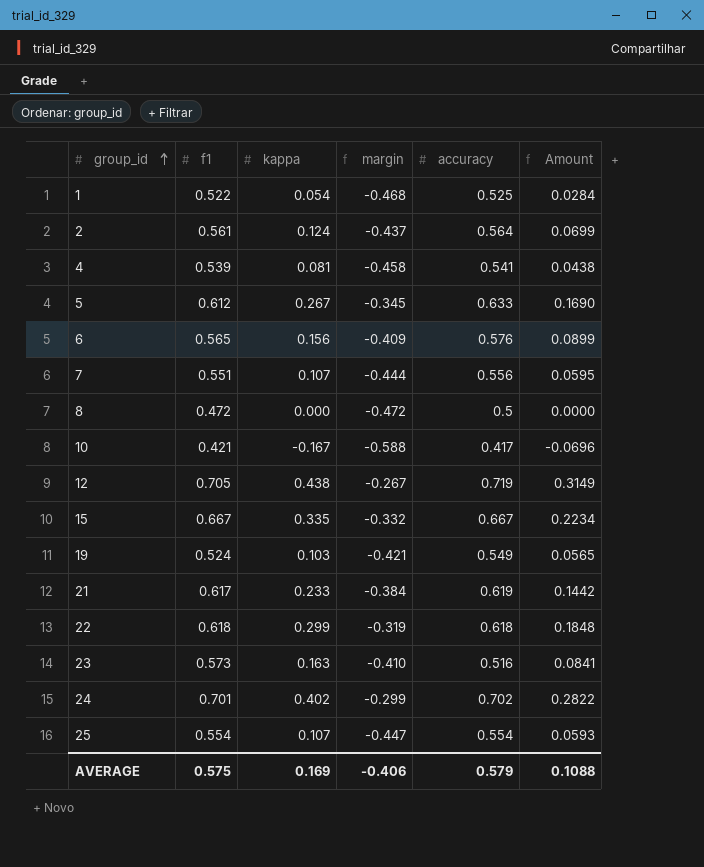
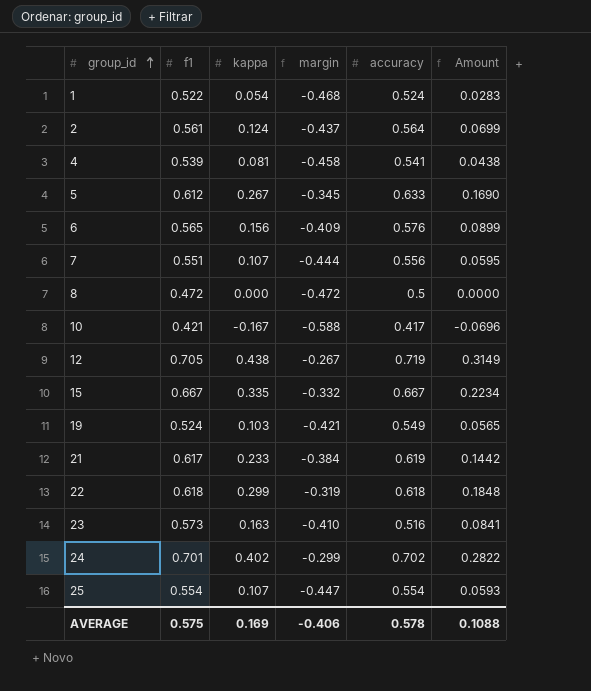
1 | accuracy: 0.525 -> 0.524
1 | Amount: 0.0284 -> 0.0283
AVERAGE | accuracy: 0.579 -> 0.578

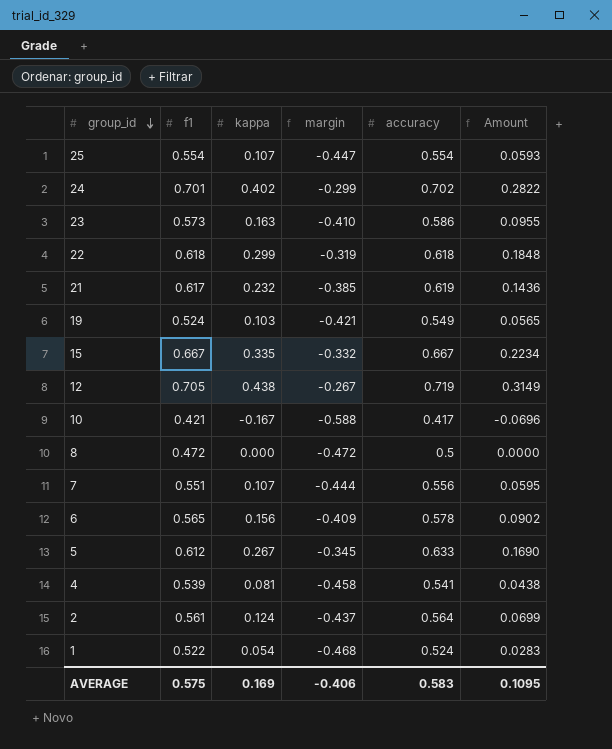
row order: group_id ascending -> group_id descending
23 | accuracy: 0.516 -> 0.586
23 | Amount: 0.0841 -> 0.0955
21 | kappa: 0.233 -> 0.232
21 | margin: -0.384 -> -0.385
21 | Amount: 0.1442 -> 0.1436
6 | accuracy: 0.576 -> 0.578
6 | Amount: 0.0899 -> 0.0902
AVERAGE | accuracy: 0.578 -> 0.583
AVERAGE | Amount: 0.1088 -> 0.1095

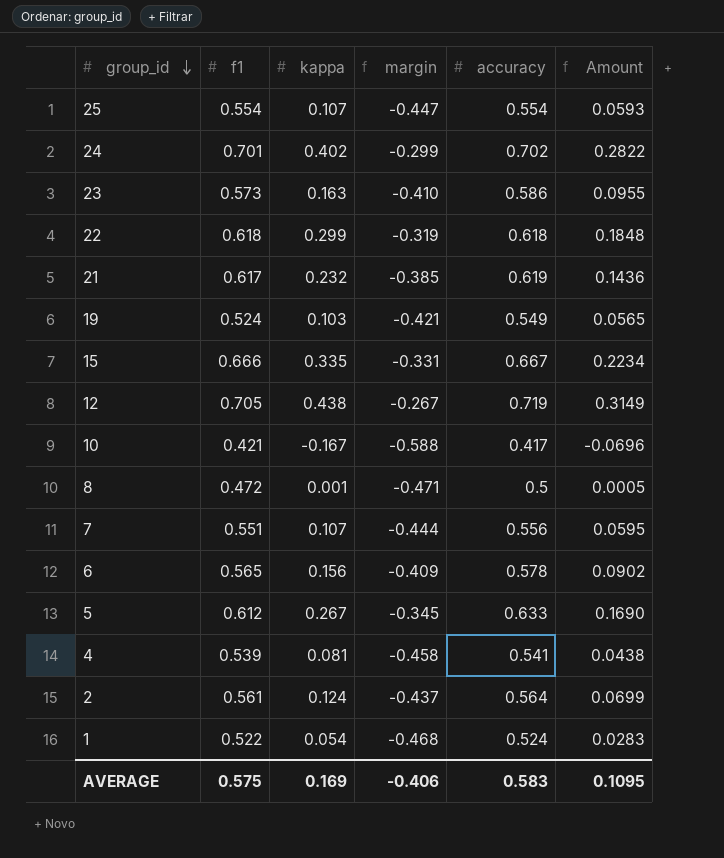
15 | f1: 0.667 -> 0.666
15 | margin: -0.332 -> -0.331
8 | kappa: 0.000 -> 0.001
8 | margin: -0.472 -> -0.471
8 | Amount: 0.0000 -> 0.0005

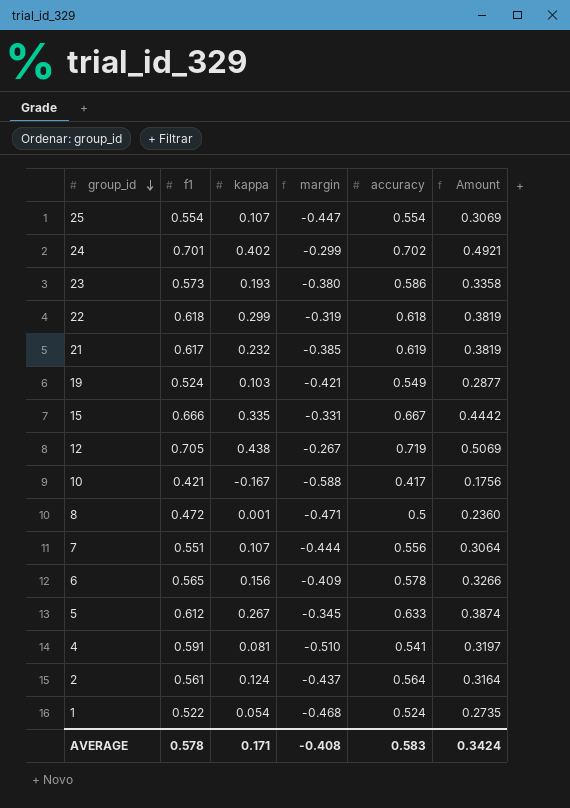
column Amount | formula: [kappa] * [accuracy] -> [f1] * [accuracy]
23 | kappa: 0.163 -> 0.193
23 | margin: -0.410 -> -0.380
4 | f1: 0.539 -> 0.591
4 | margin: -0.458 -> -0.510
AVERAGE | f1: 0.575 -> 0.578
AVERAGE | kappa: 0.169 -> 0.171
AVERAGE | margin: -0.406 -> -0.408
AVERAGE | Amount: 0.1095 -> 0.3424

